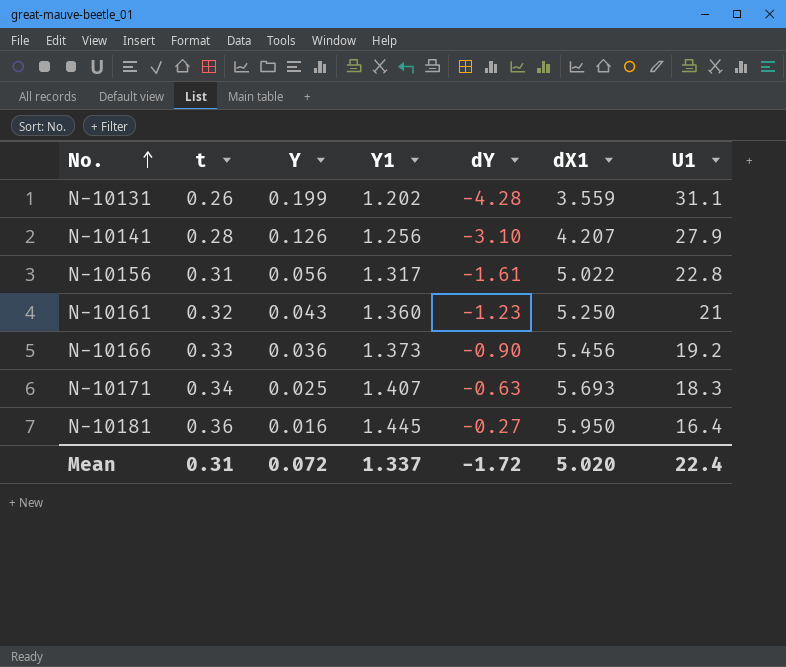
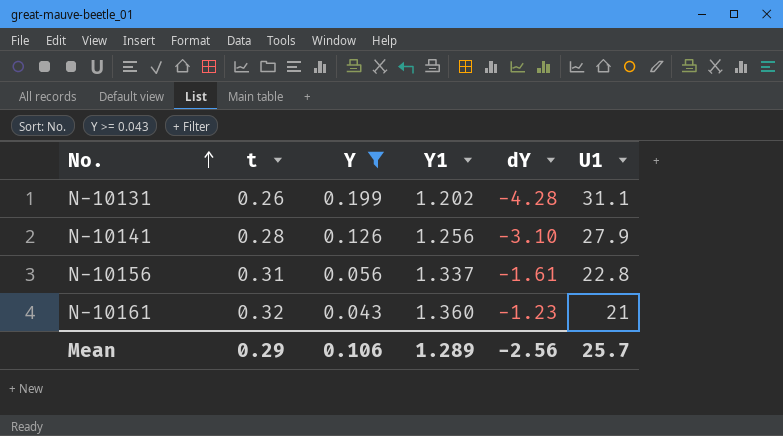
filter: none -> Y >= 0.043
column dX1 | position: 6 -> none
N-10156 | Y1: 1.317 -> 1.337
Mean | t: 0.31 -> 0.29
Mean | Y: 0.072 -> 0.106
Mean | Y1: 1.337 -> 1.289
Mean | dY: -1.72 -> -2.56
Mean | U1: 22.4 -> 25.7

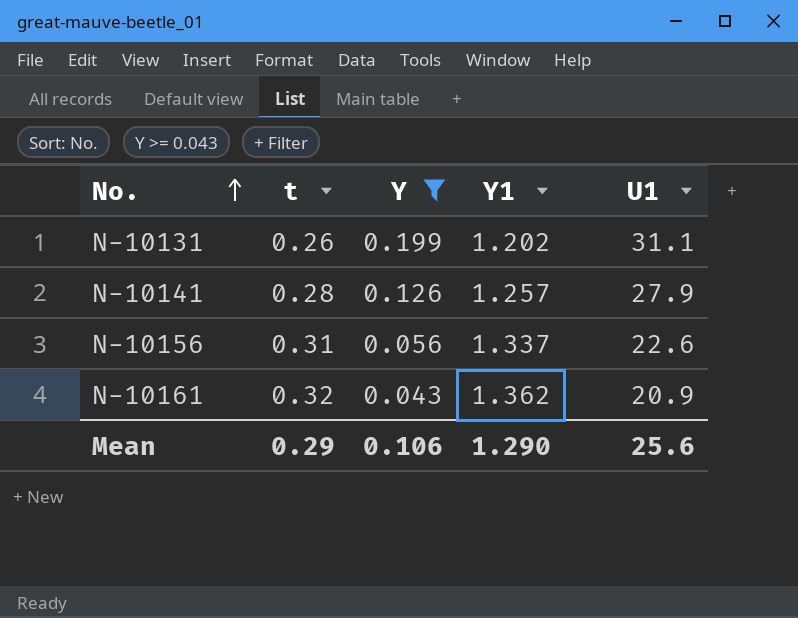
column dY | position: 5 -> none
N-10141 | Y1: 1.256 -> 1.257
N-10156 | U1: 22.8 -> 22.6
N-10161 | Y1: 1.360 -> 1.362
N-10161 | U1: 21 -> 20.9
Mean | Y1: 1.289 -> 1.290
Mean | U1: 25.7 -> 25.6

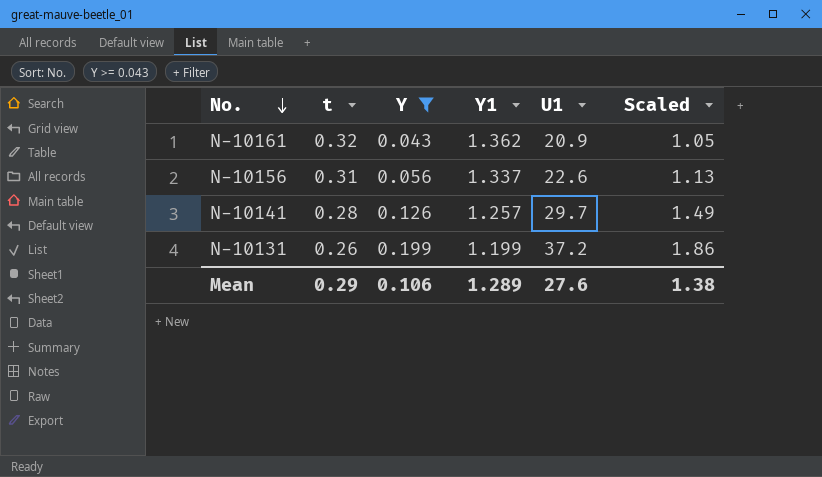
row order: No. ascending -> No. descending
column Scaled | formula: none -> [U1] * 0.05
N-10141 | U1: 27.9 -> 29.7
N-10131 | Y1: 1.202 -> 1.199
N-10131 | U1: 31.1 -> 37.2
Mean | Y1: 1.290 -> 1.289
Mean | U1: 25.6 -> 27.6

